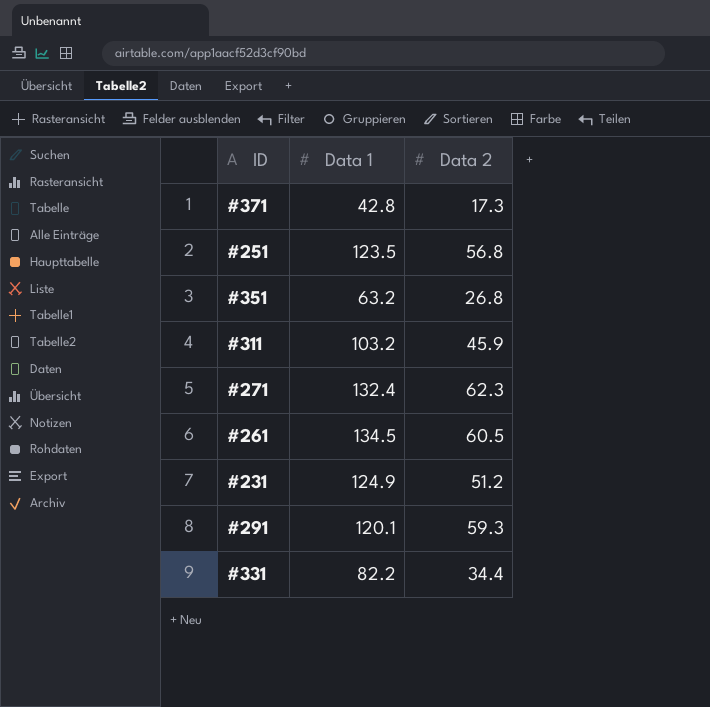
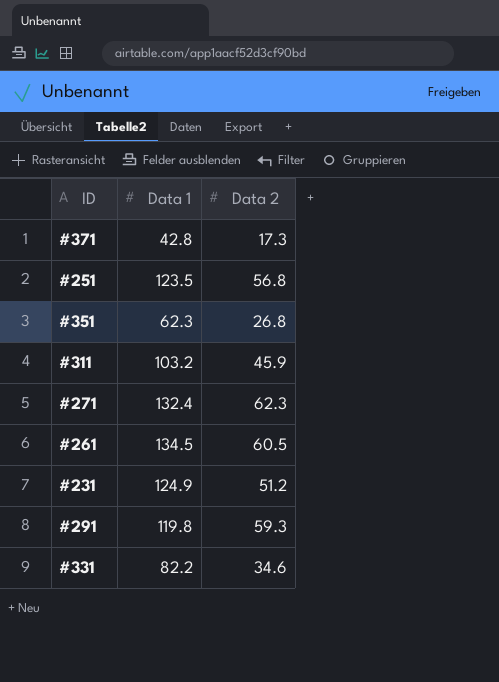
#351 | Data 1: 63.2 -> 62.3
#291 | Data 1: 120.1 -> 119.8
#331 | Data 2: 34.4 -> 34.6

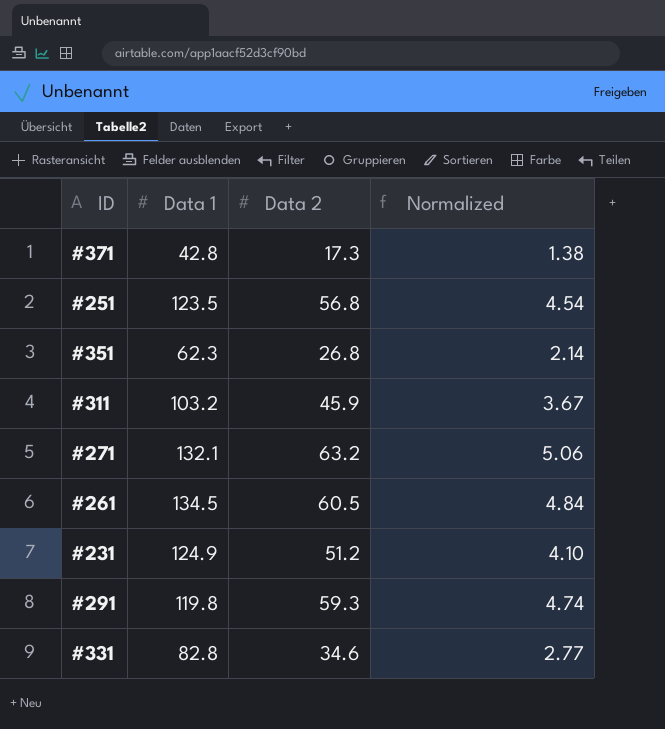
column Normalized | formula: none -> [Data 2] * 0.08
#271 | Data 1: 132.4 -> 132.1
#271 | Data 2: 62.3 -> 63.2
#331 | Data 1: 82.2 -> 82.8

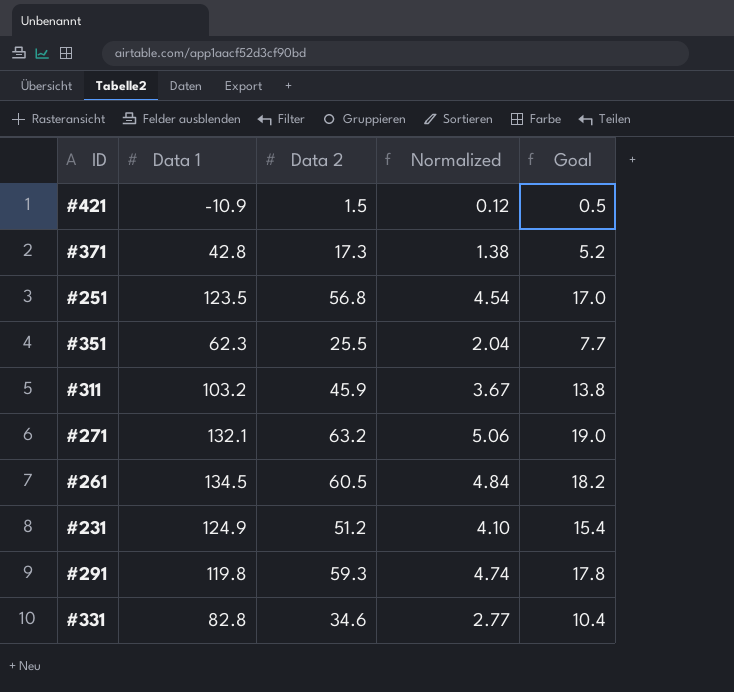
column Goal | formula: none -> [Data 2] * 0.3
row #421: none -> -10.9 | 1.5 | 0.12 | 0.5
#351 | Data 2: 26.8 -> 25.5
#351 | Normalized: 2.14 -> 2.04

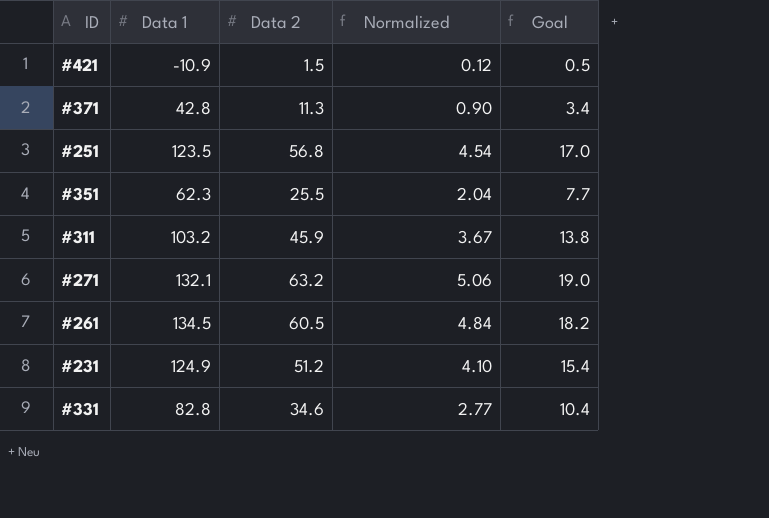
row #291: 119.8 | 59.3 | 4.74 | 17.8 -> none
#371 | Data 2: 17.3 -> 11.3
#371 | Normalized: 1.38 -> 0.90
#371 | Goal: 5.2 -> 3.4

